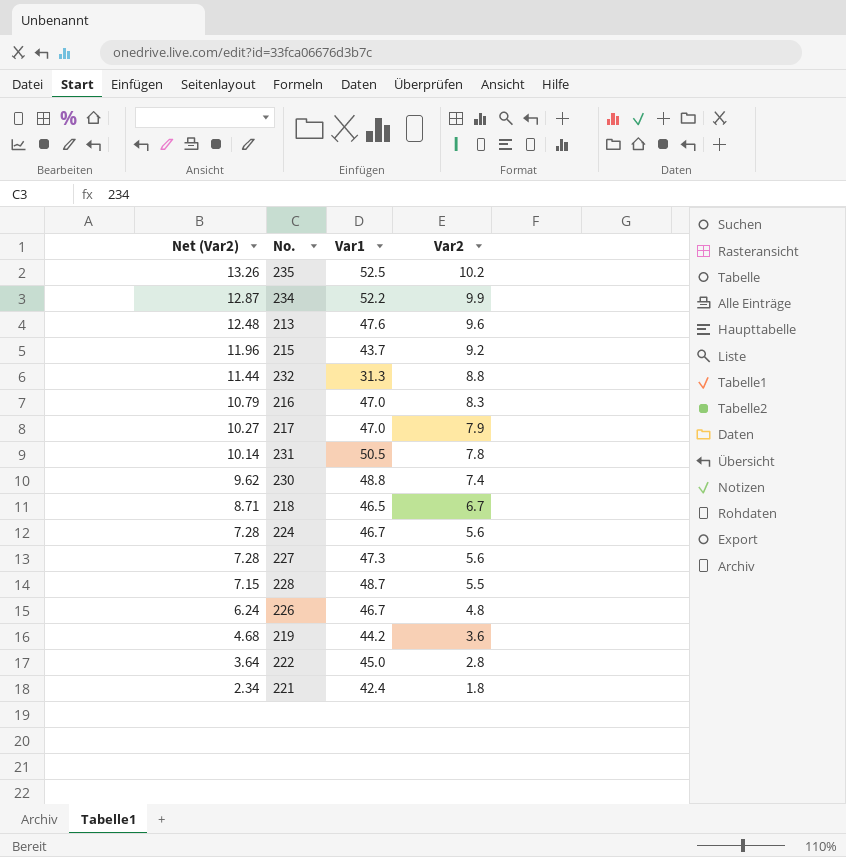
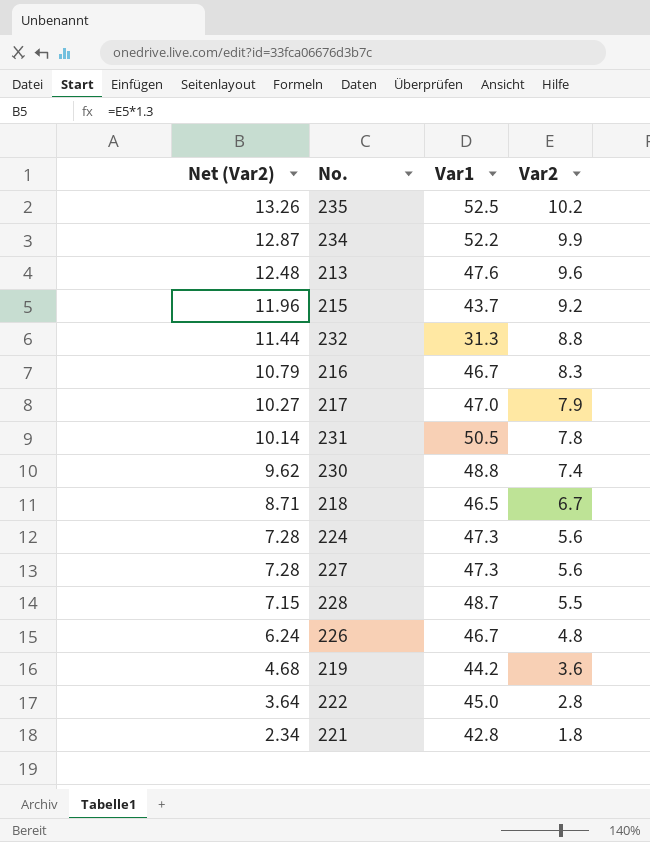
216 | Var1: 47.0 -> 46.7
224 | Var1: 46.7 -> 47.3
221 | Var1: 42.4 -> 42.8

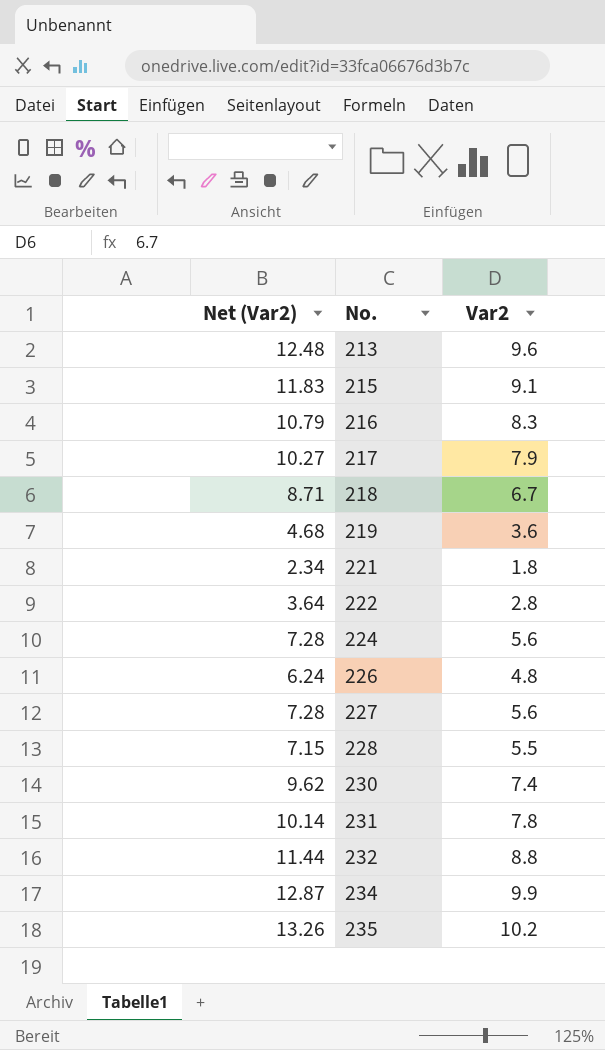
row order: Net (Var2) descending -> No. ascending
column Var1 | position: 3 -> none
215 | Net (Var2): 11.96 -> 11.83
215 | Var2: 9.2 -> 9.1

